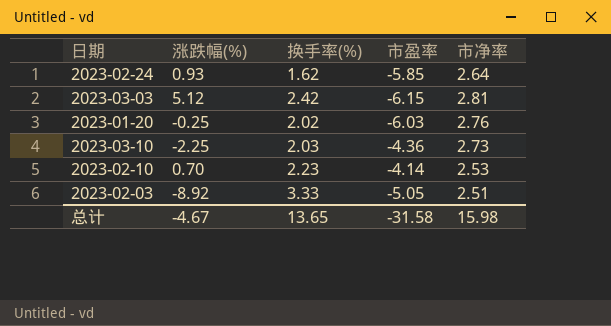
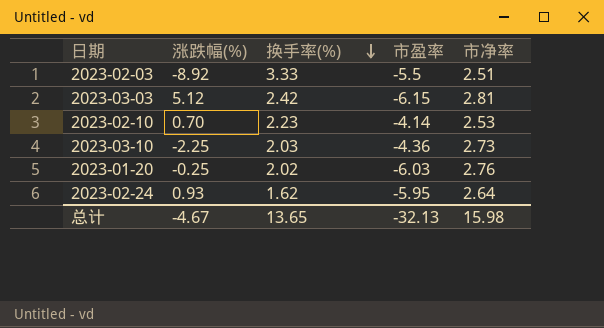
row order: none -> 换手率(%) descending
2023-02-03 | 市盈率: -5.05 -> -5.5
2023-02-24 | 市盈率: -5.85 -> -5.95
总计 | 市盈率: -31.58 -> -32.13

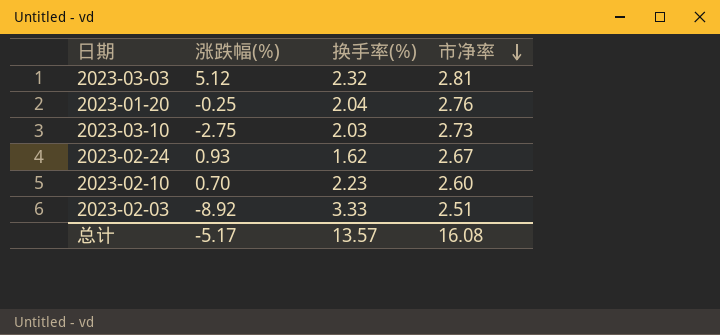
row order: 换手率(%) descending -> 市净率 descending
column 市盈率 | position: 4 -> none
2023-03-03 | 换手率(%): 2.42 -> 2.32
2023-01-20 | 换手率(%): 2.02 -> 2.04
2023-03-10 | 涨跌幅(%): -2.25 -> -2.75
2023-02-24 | 市净率: 2.64 -> 2.67
2023-02-10 | 市净率: 2.53 -> 2.60
总计 | 涨跌幅(%): -4.67 -> -5.17
总计 | 换手率(%): 13.65 -> 13.57
总计 | 市净率: 15.98 -> 16.08

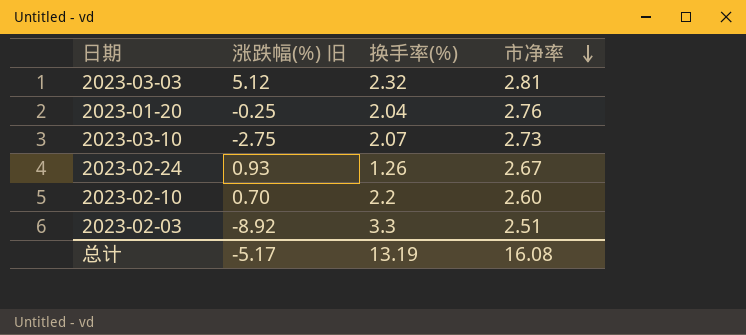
column name: 涨跌幅(%) -> 涨跌幅(%) 旧
2023-03-10 | 换手率(%): 2.03 -> 2.07
2023-02-24 | 换手率(%): 1.62 -> 1.26
2023-02-10 | 换手率(%): 2.23 -> 2.2
2023-02-03 | 换手率(%): 3.33 -> 3.3
总计 | 换手率(%): 13.57 -> 13.19

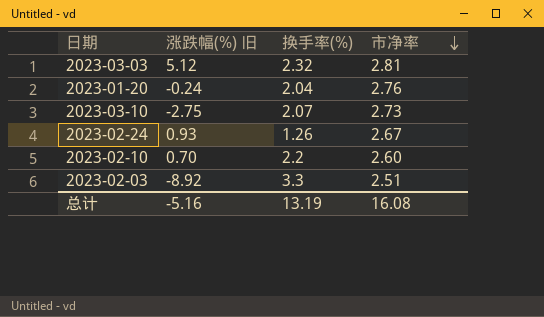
2023-01-20 | 涨跌幅(%) 旧: -0.25 -> -0.24
总计 | 涨跌幅(%) 旧: -5.17 -> -5.16

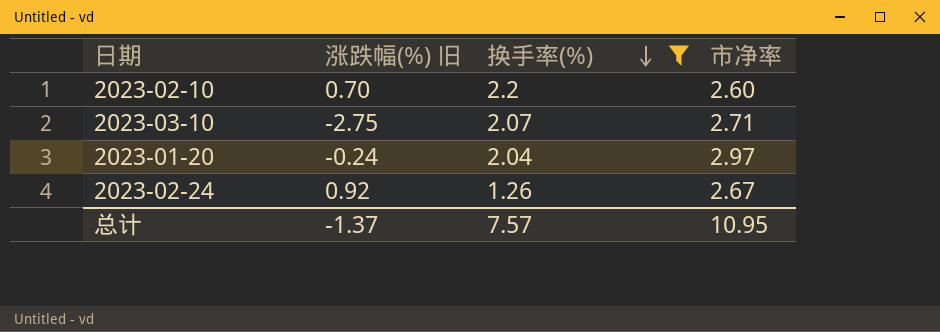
filter: none -> 换手率(%) <= 2.2
row order: 市净率 descending -> 换手率(%) descending
2023-03-10 | 市净率: 2.73 -> 2.71
2023-01-20 | 市净率: 2.76 -> 2.97
2023-02-24 | 涨跌幅(%) 旧: 0.93 -> 0.92
总计 | 涨跌幅(%) 旧: -5.16 -> -1.37
总计 | 换手率(%): 13.19 -> 7.57
总计 | 市净率: 16.08 -> 10.95

